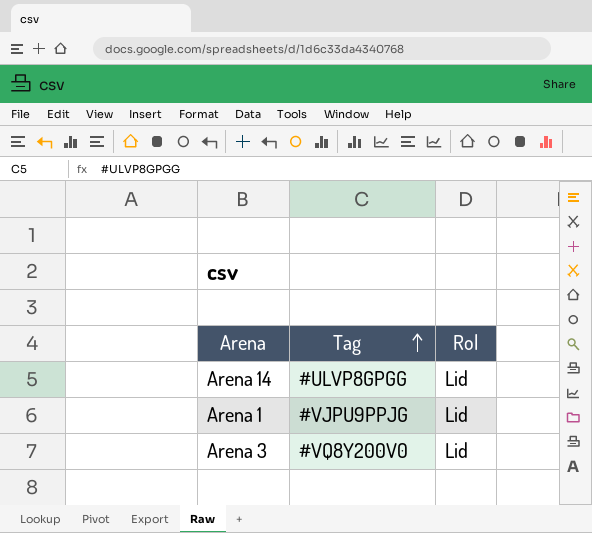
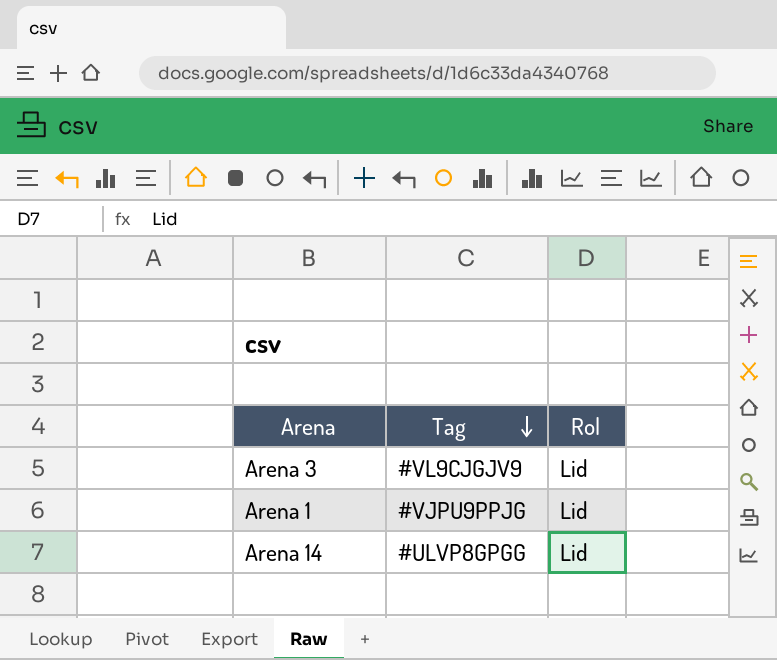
row order: Tag ascending -> Tag descending
Arena 3 | Tag: #VQ8Y200V0 -> #VL9CJGJV9

